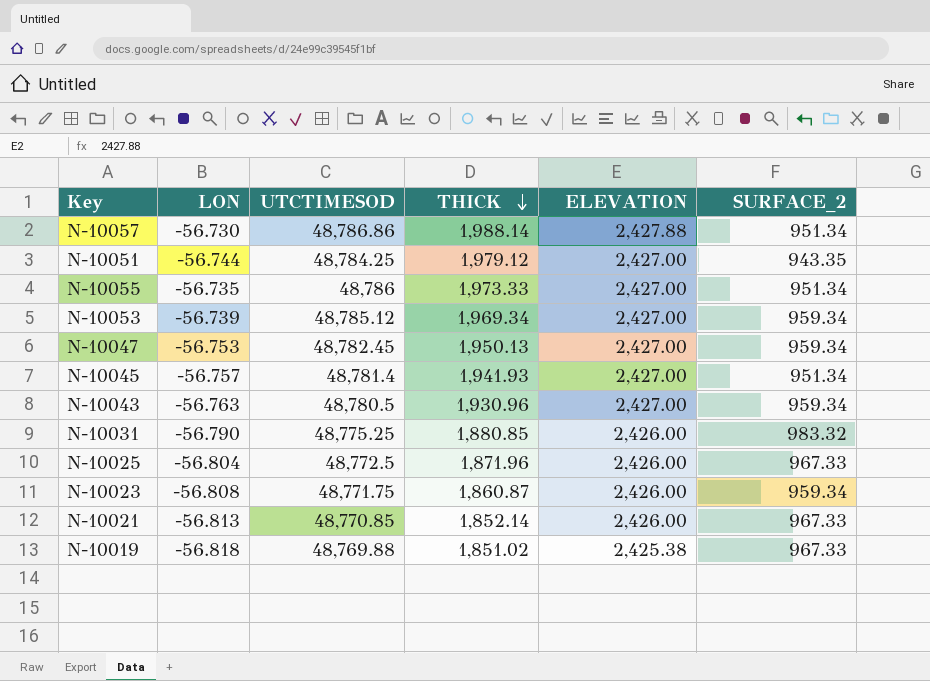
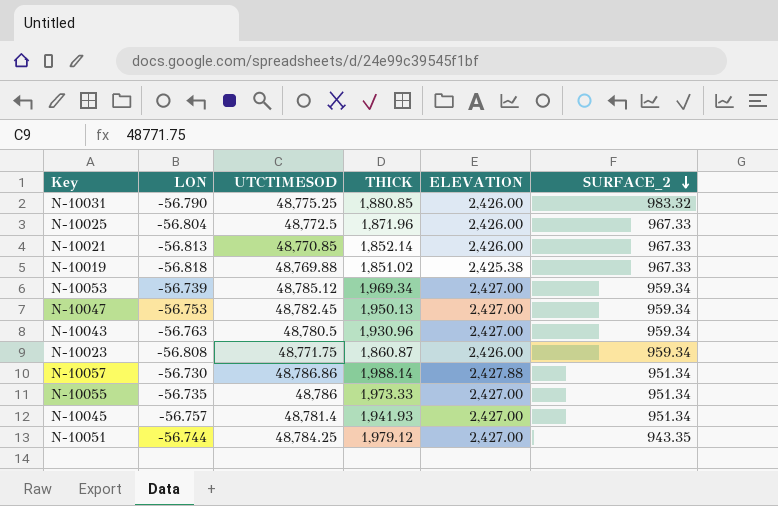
row order: THICK descending -> SURFACE_2 descending

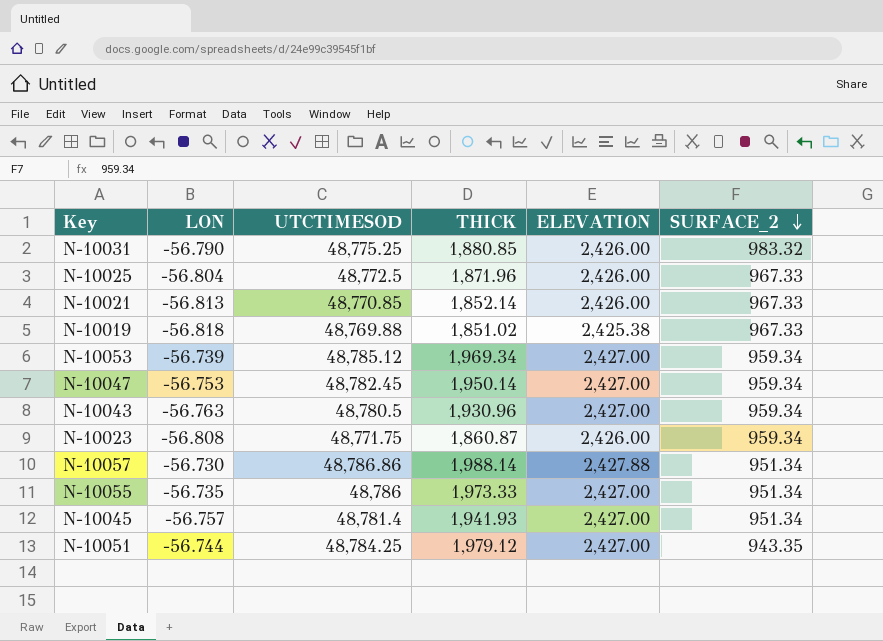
N-10047 | THICK: 1,950.13 -> 1,950.14

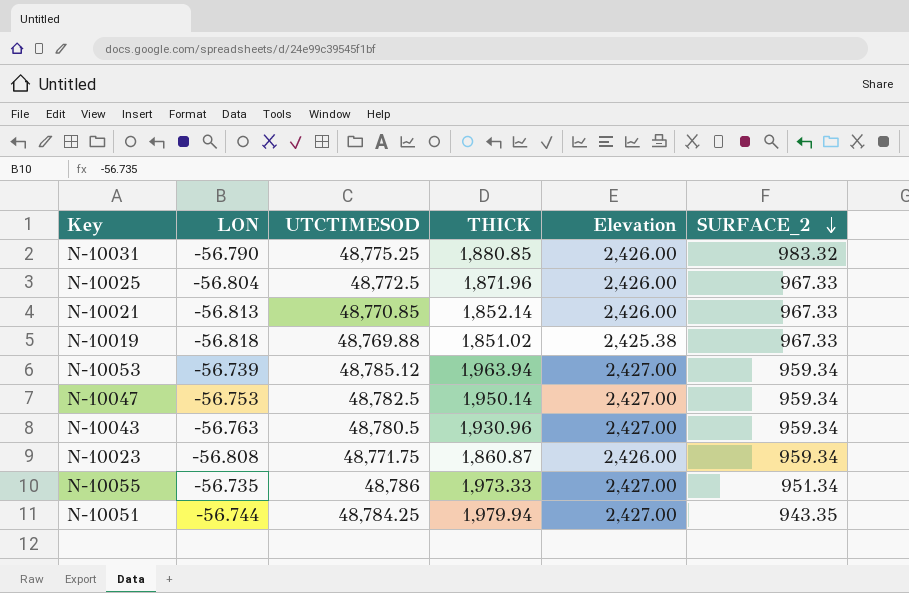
column name: ELEVATION -> Elevation
row N-10057: -56.730 | 48,786.86 | 1,988.14 | 2,427.88 | 951.34 -> none
row N-10045: -56.757 | 48,781.4 | 1,941.93 | 2,427.00 | 951.34 -> none
N-10053 | THICK: 1,969.34 -> 1,963.94
N-10047 | UTCTIMESOD: 48,782.45 -> 48,782.5
N-10051 | THICK: 1,979.12 -> 1,979.94

